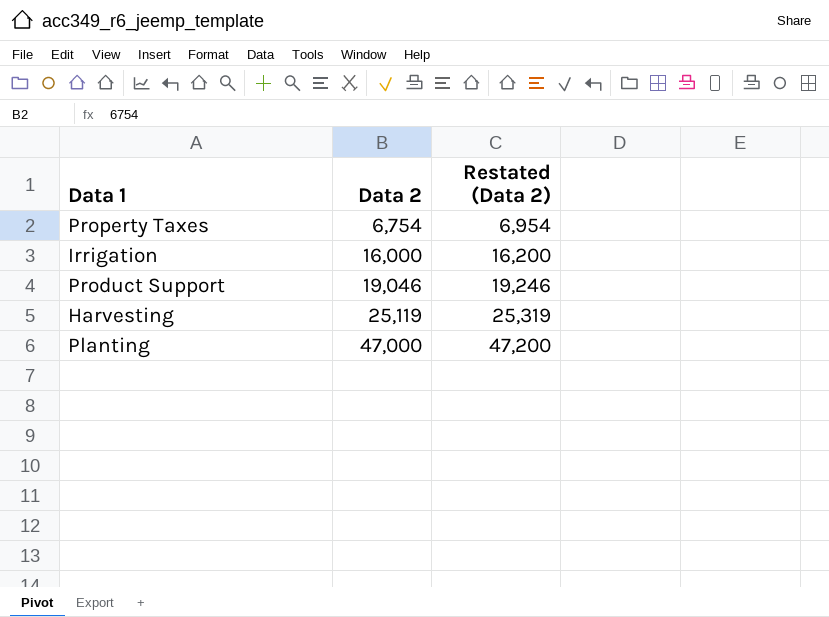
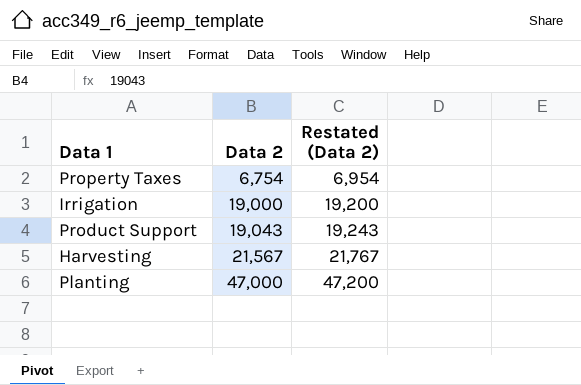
Irrigation | Data 2: 16,000 -> 19,000
Irrigation | Restated (Data 2): 16,200 -> 19,200
Product Support | Data 2: 19,046 -> 19,043
Product Support | Restated (Data 2): 19,246 -> 19,243
Harvesting | Data 2: 25,119 -> 21,567
Harvesting | Restated (Data 2): 25,319 -> 21,767

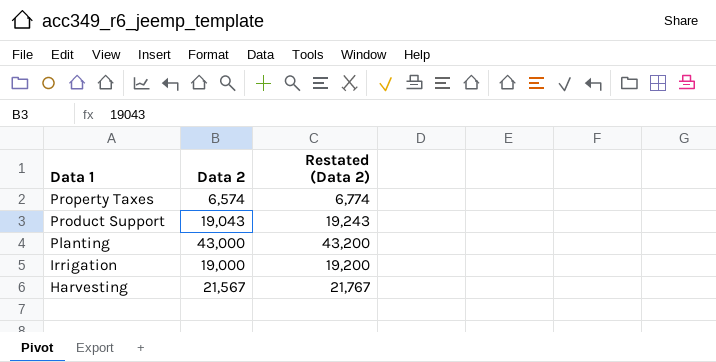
row order: Data 2 ascending -> Data 1 descending
Property Taxes | Data 2: 6,754 -> 6,574
Property Taxes | Restated (Data 2): 6,954 -> 6,774
Planting | Data 2: 47,000 -> 43,000
Planting | Restated (Data 2): 47,200 -> 43,200

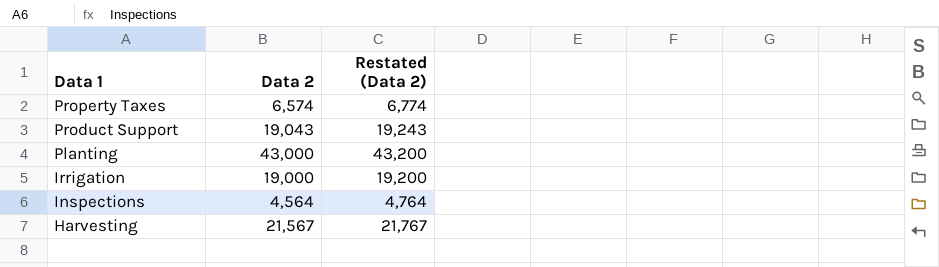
row Inspections: none -> 4,564 | 4,764

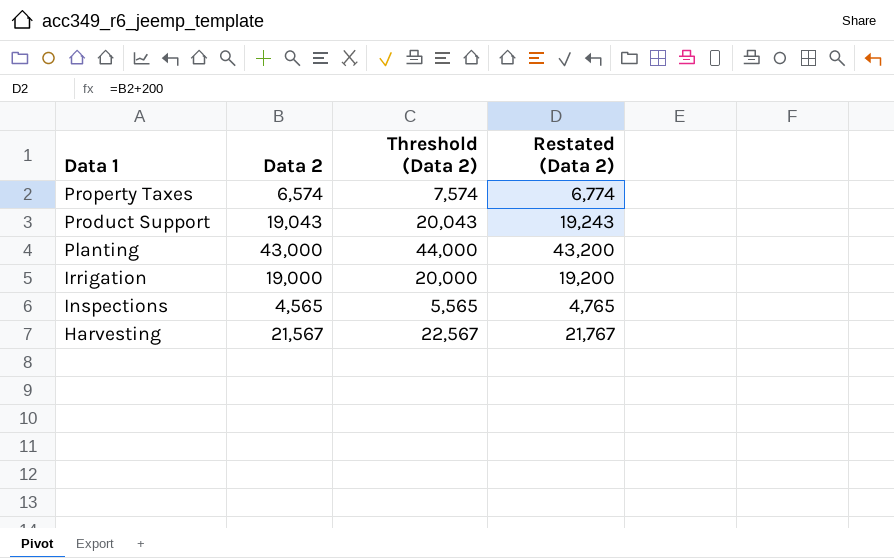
column Threshold (Data 2) | formula: none -> [Data 2] + 1000
Inspections | Data 2: 4,564 -> 4,565
Inspections | Restated (Data 2): 4,764 -> 4,765

